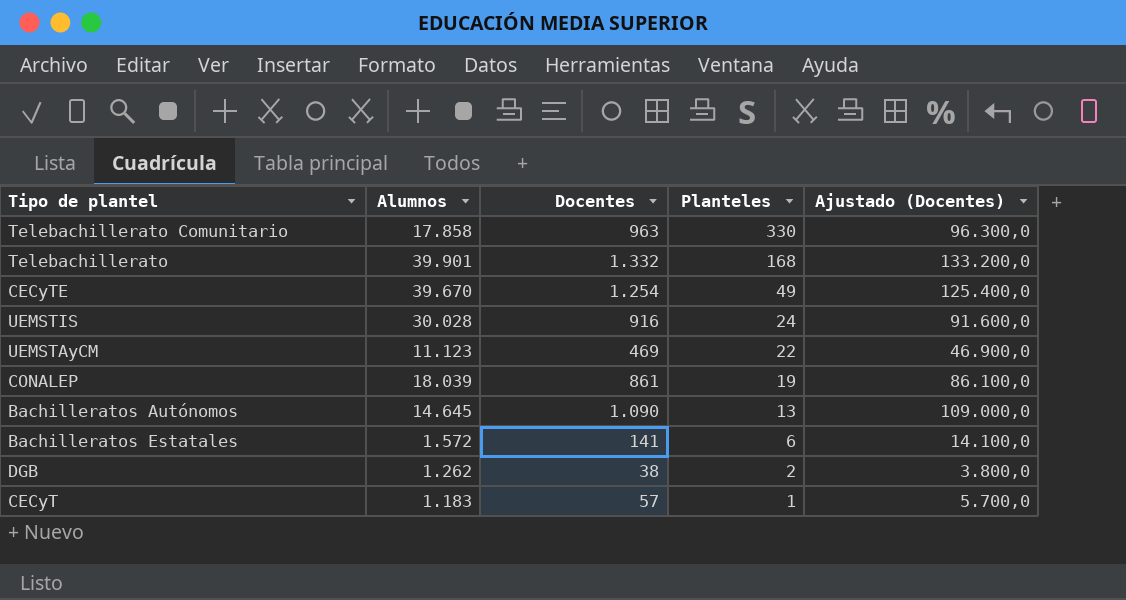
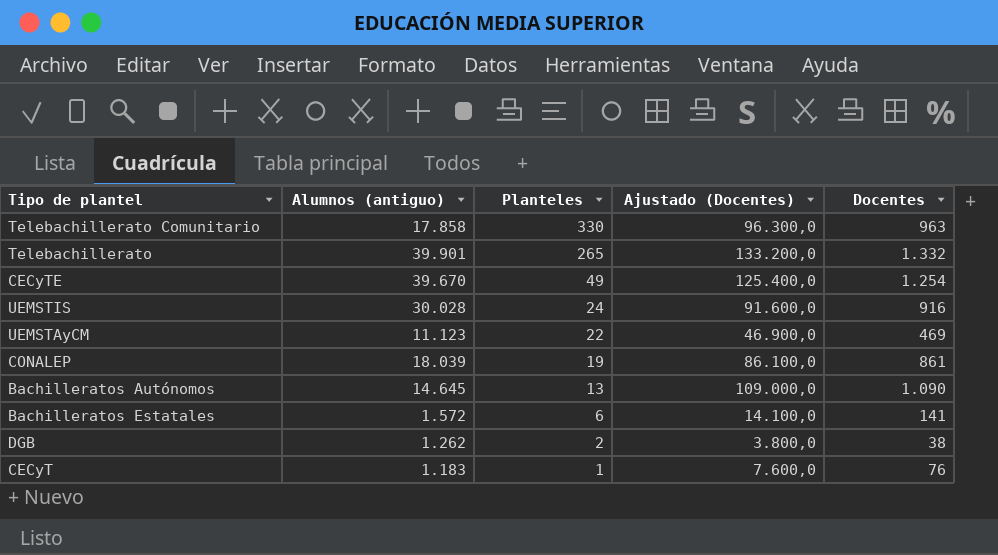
column name: Alumnos -> Alumnos (antiguo)
column Docentes | position: 3 -> 5
Telebachillerato | Planteles: 168 -> 265
CECyT | Ajustado (Docentes): 5.700,0 -> 7.600,0
CECyT | Docentes: 57 -> 76

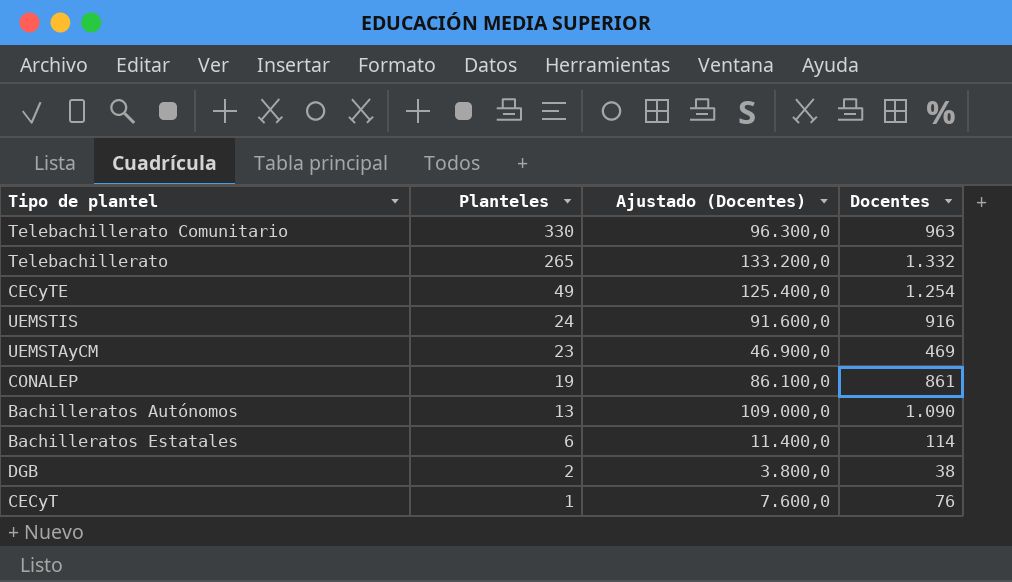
column Alumnos (antiguo) | position: 2 -> none
UEMSTAyCM | Planteles: 22 -> 23
Bachilleratos Estatales | Ajustado (Docentes): 14.100,0 -> 11.400,0
Bachilleratos Estatales | Docentes: 141 -> 114

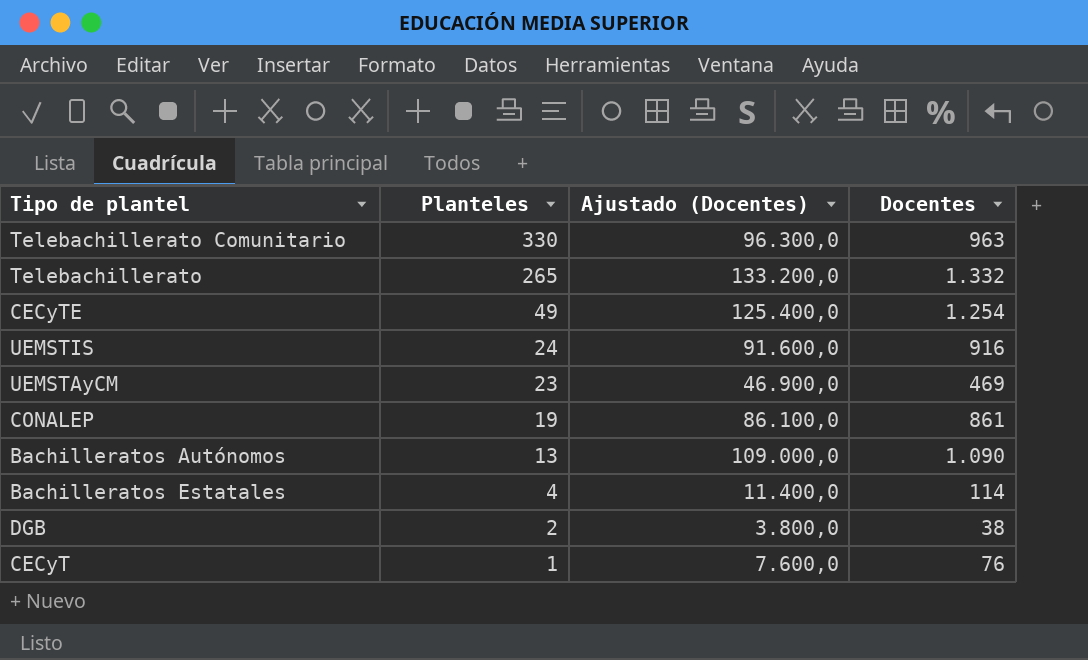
Bachilleratos Estatales | Planteles: 6 -> 4

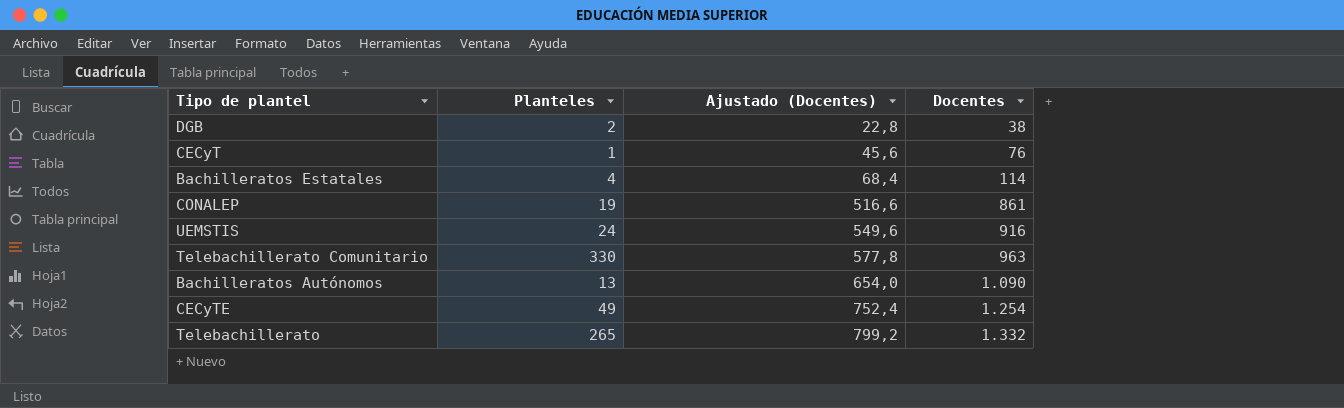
row order: Planteles descending -> Ajustado (Docentes) ascending
column Ajustado (Docentes) | formula: [Docentes] * 100 -> [Docentes] * 0,6
row UEMSTAyCM: 23 | 46.900,0 | 469 -> none

